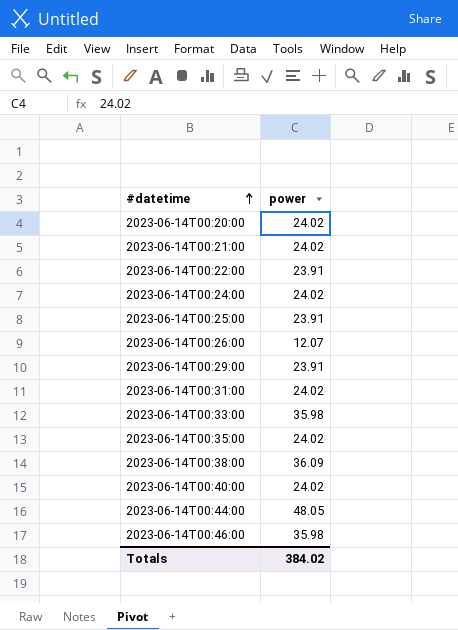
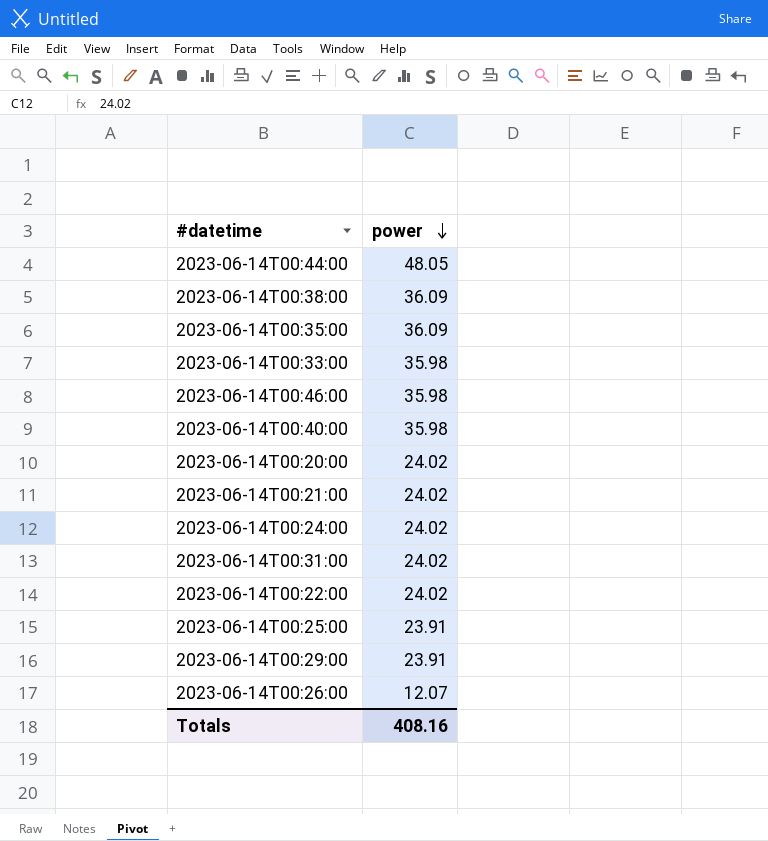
row order: #datetime ascending -> power descending
2023-06-14T00:35:00 | power: 24.02 -> 36.09
2023-06-14T00:40:00 | power: 24.02 -> 35.98
2023-06-14T00:22:00 | power: 23.91 -> 24.02
Totals | power: 384.02 -> 408.16

